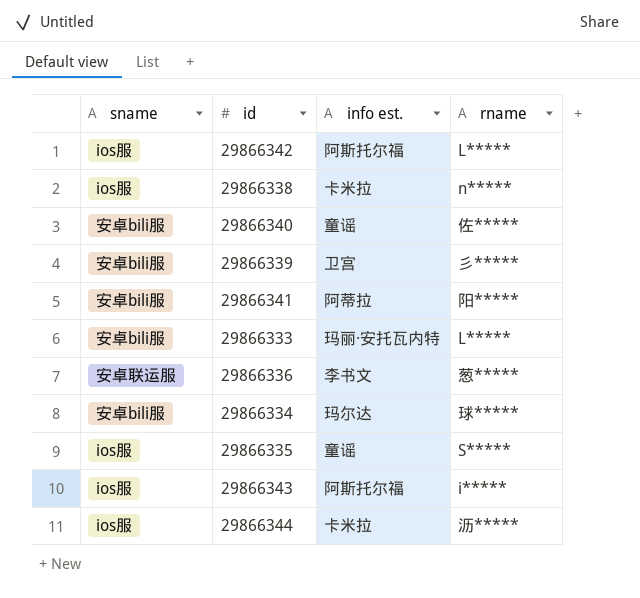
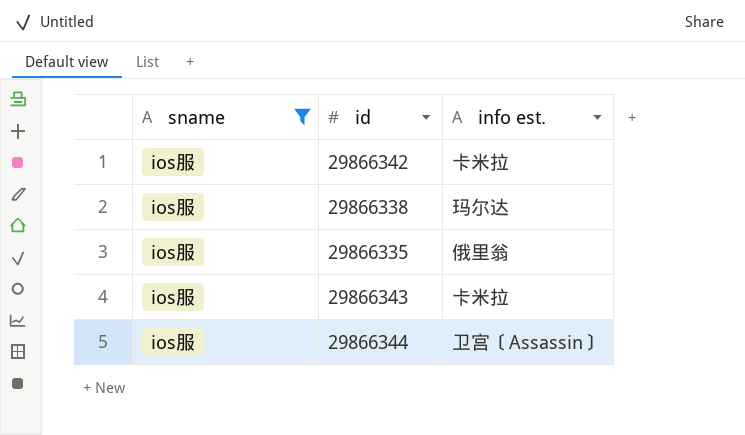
filter: none -> sname = ios服
column rname | position: 4 -> none
29866342 | info est.: 阿斯托尔福 -> 卡米拉
29866338 | info est.: 卡米拉 -> 玛尔达
29866335 | info est.: 童谣 -> 俄里翁
29866343 | info est.: 阿斯托尔福 -> 卡米拉
29866344 | info est.: 卡米拉 -> 卫宫〔Assassin〕

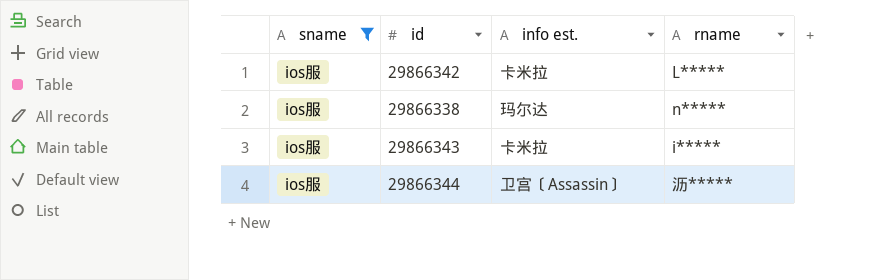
column rname | position: none -> 4
row 29866335: ios服 | 俄里翁 -> none

